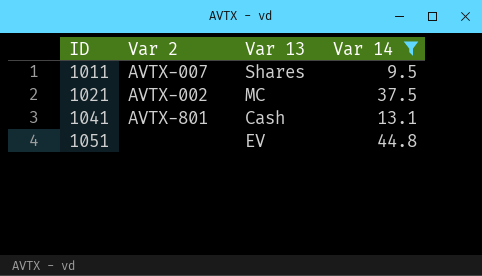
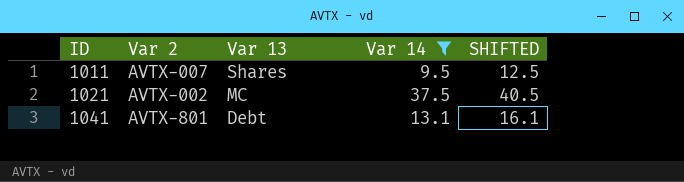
column SHIFTED | formula: none -> [Var 14] + 3
row 1051: none | EV | 44.8 -> none
1041 | Var 13: Cash -> Debt

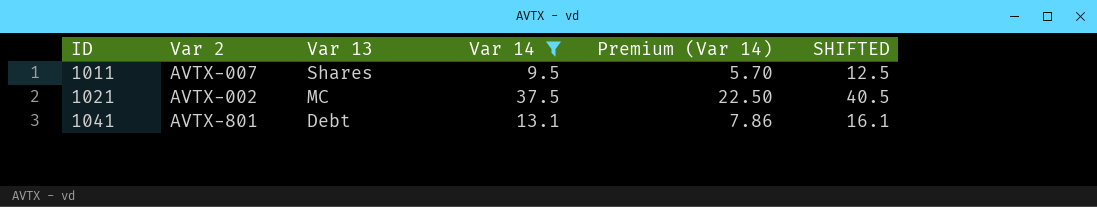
column Premium (Var 14) | formula: none -> [Var 14] * 0.6

